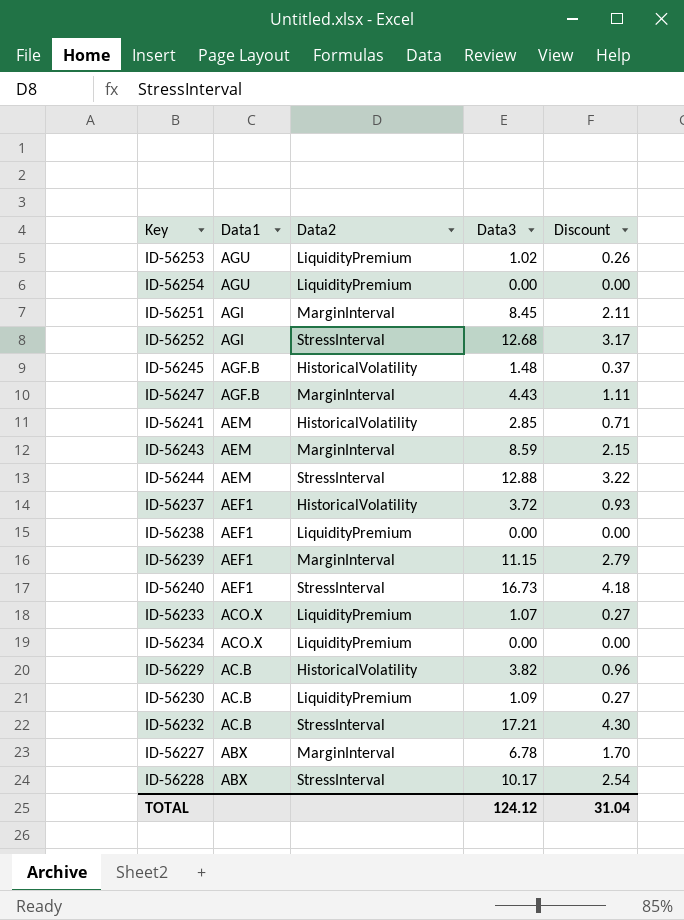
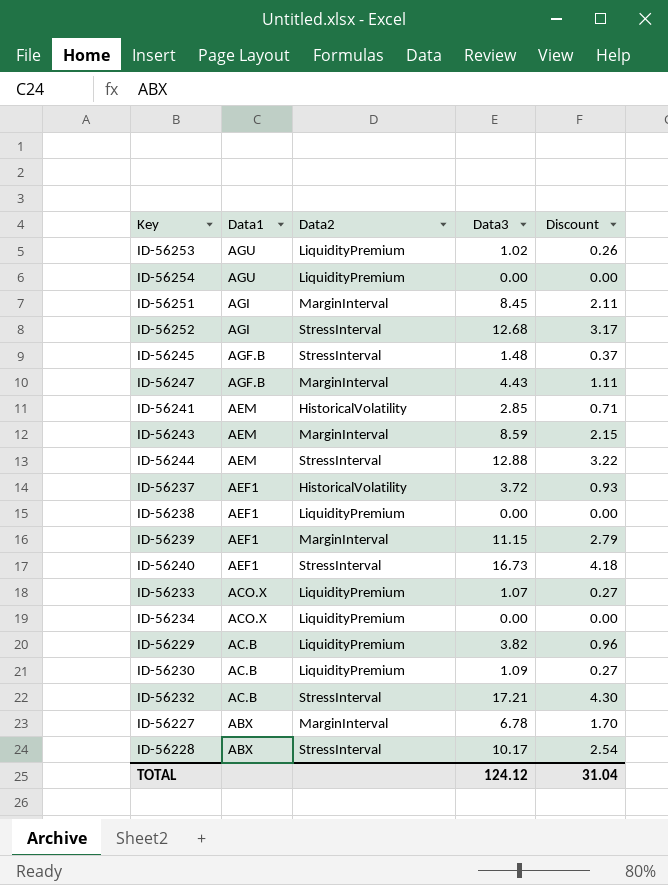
ID-56245 | Data2: HistoricalVolatility -> StressInterval
ID-56229 | Data2: HistoricalVolatility -> LiquidityPremium

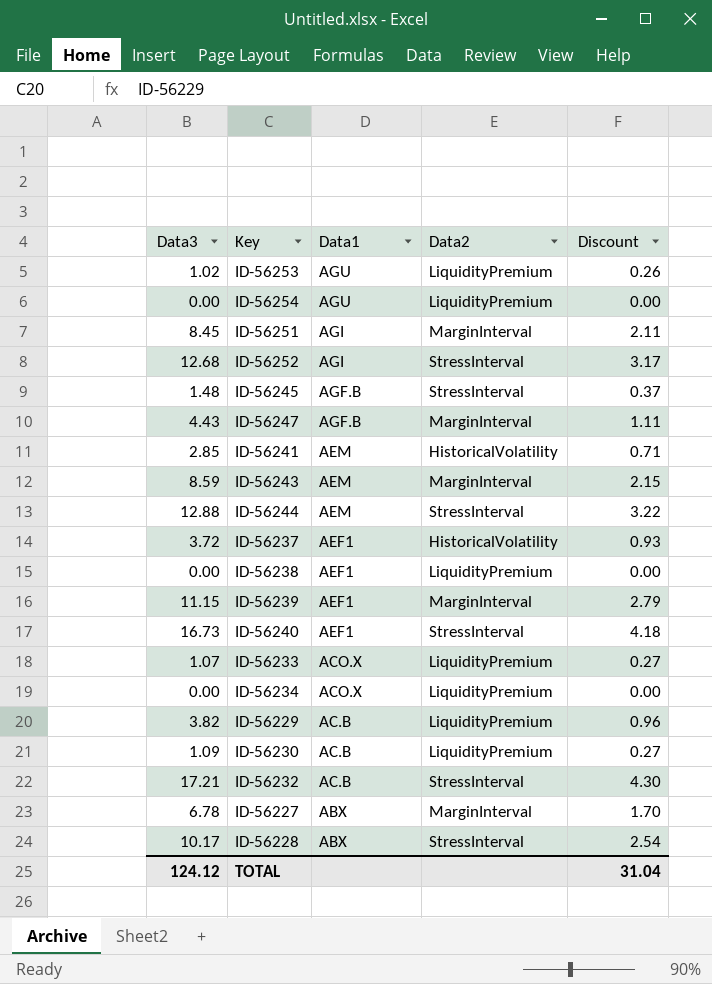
column Data3 | position: 4 -> 1

